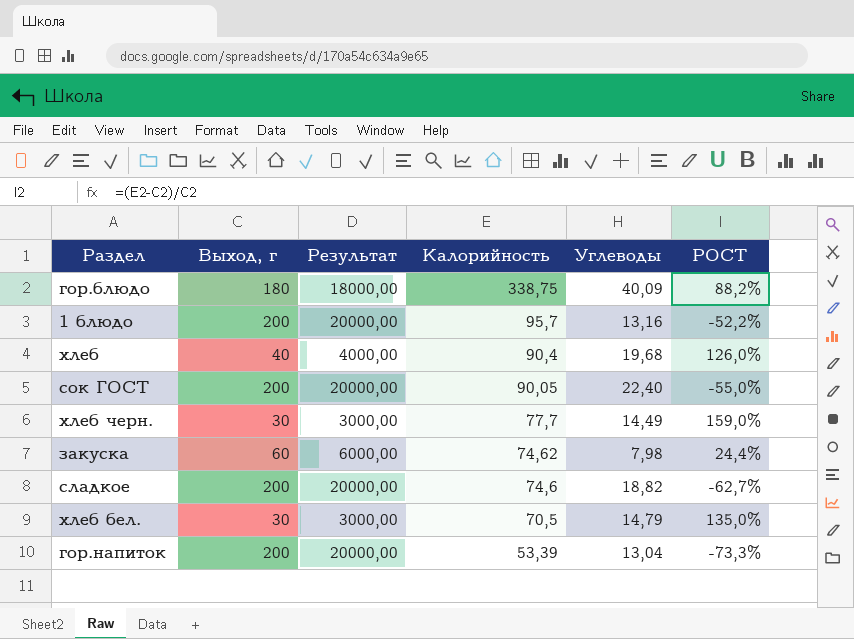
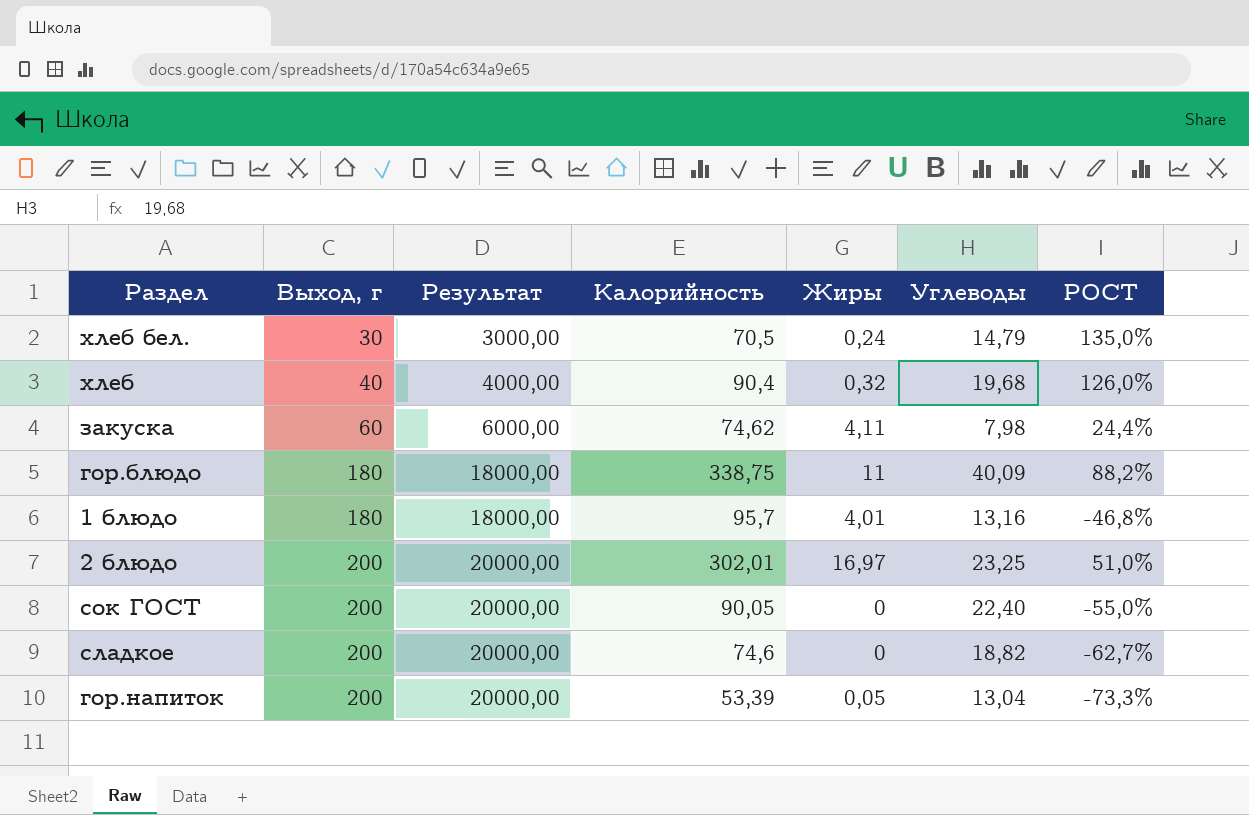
row order: Калорийность descending -> Выход, г ascending
column Жиры | position: none -> 5
row хлеб черн.: 30 | 3000,00 | 77,7 | 14,49 | 159,0% -> none
1 блюдо | Выход, г: 200 -> 180
1 блюдо | Результат: 20000,00 -> 18000,00
1 блюдо | РОСТ: -52,2% -> -46,8%
row 2 блюдо: none -> 200 | 20000,00 | 302,01 | 16,97 | 23,25 | 51,0%

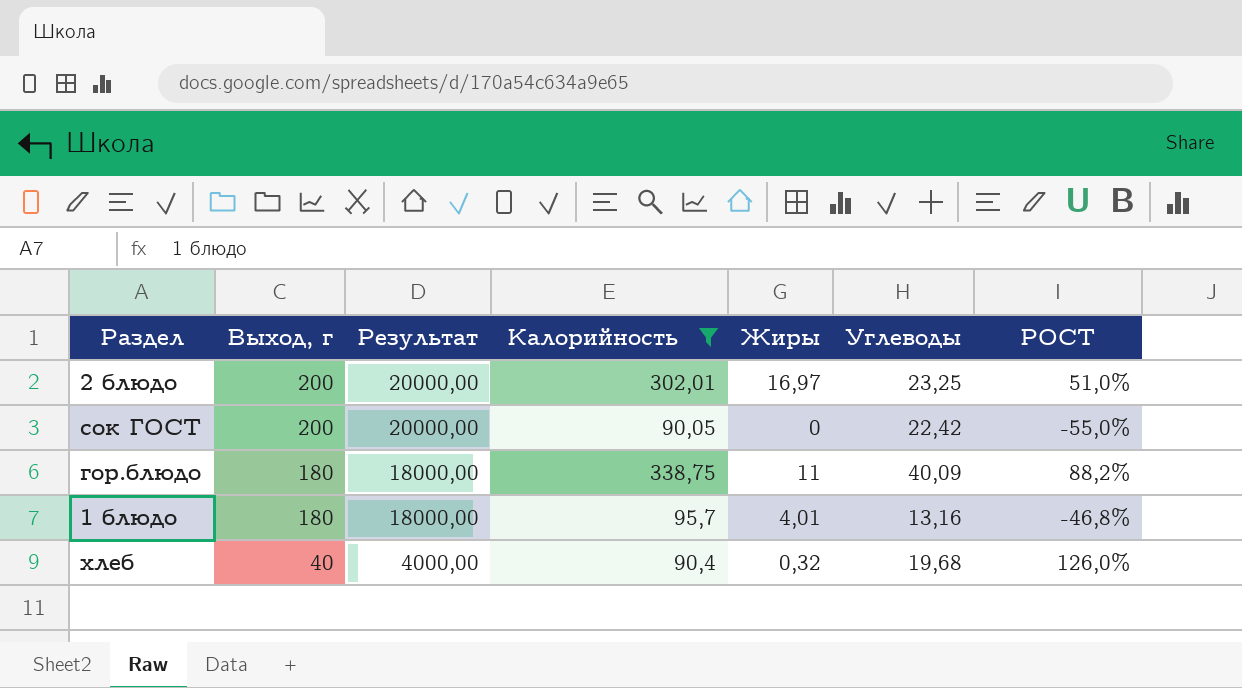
filter: none -> Калорийность >= 90,05
row order: Выход, г ascending -> Выход, г descending
сок ГОСТ | Углеводы: 22,40 -> 22,42

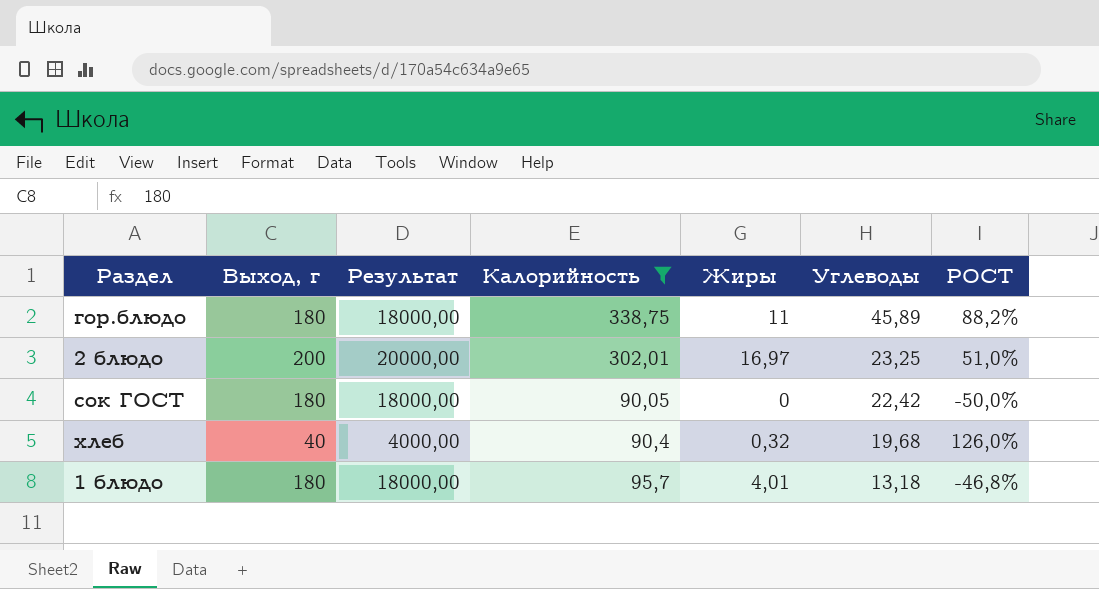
row order: Выход, г descending -> Углеводы descending
гор.блюдо | Углеводы: 40,09 -> 45,89
сок ГОСТ | Выход, г: 200 -> 180
сок ГОСТ | Результат: 20000,00 -> 18000,00
сок ГОСТ | РОСТ: -55,0% -> -50,0%
1 блюдо | Углеводы: 13,16 -> 13,18

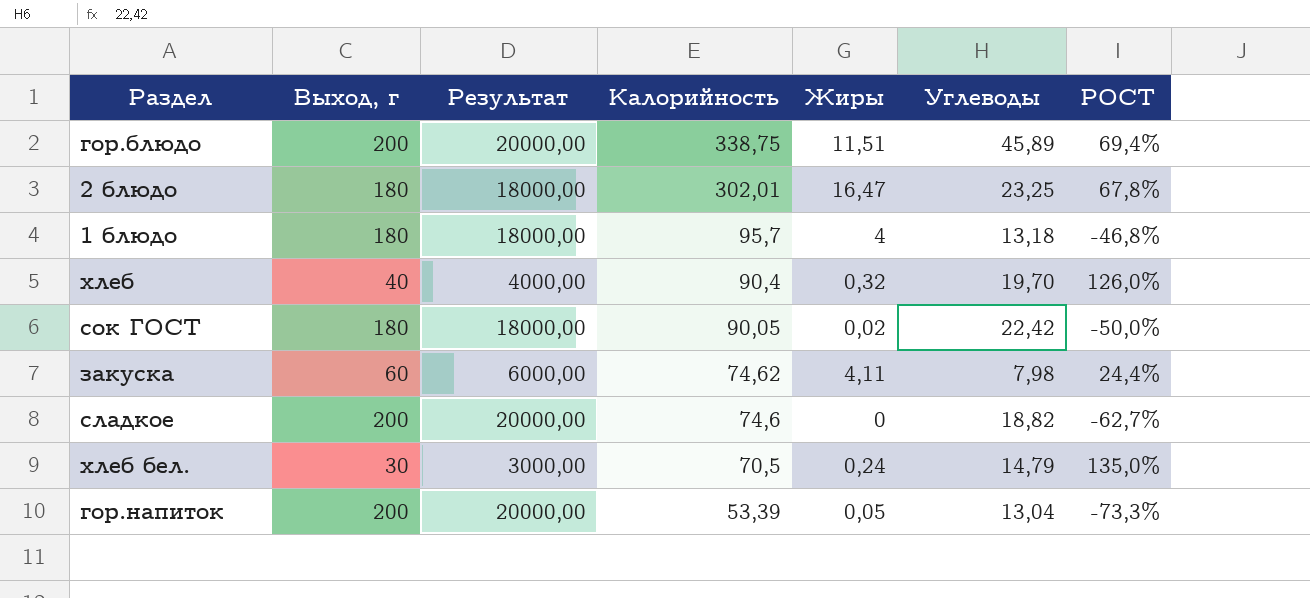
filter: Калорийность >= 90,05 -> none
row order: Углеводы descending -> Калорийность descending
гор.блюдо | Выход, г: 180 -> 200
гор.блюдо | Результат: 18000,00 -> 20000,00
гор.блюдо | Жиры: 11 -> 11,51
гор.блюдо | РОСТ: 88,2% -> 69,4%
2 блюдо | Выход, г: 200 -> 180
2 блюдо | Результат: 20000,00 -> 18000,00
2 блюдо | Жиры: 16,97 -> 16,47
2 блюдо | РОСТ: 51,0% -> 67,8%
1 блюдо | Жиры: 4,01 -> 4
хлеб | Углеводы: 19,68 -> 19,70
сок ГОСТ | Жиры: 0 -> 0,02

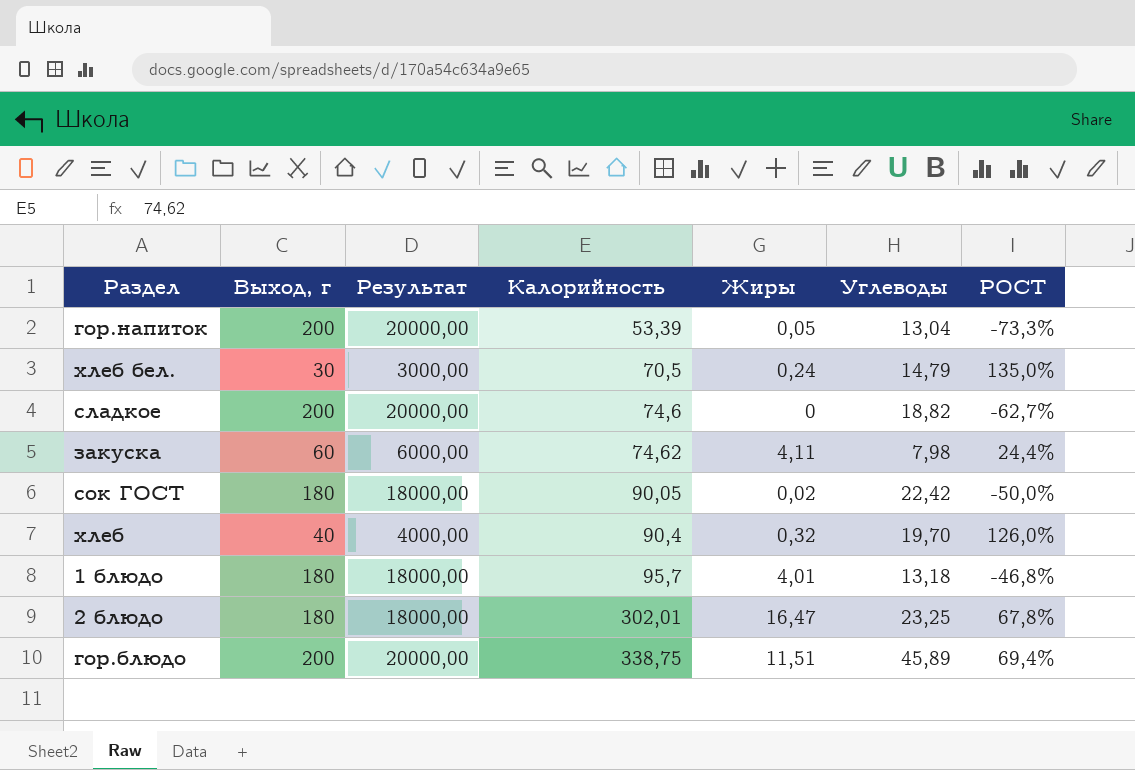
row order: Калорийность descending -> Калорийность ascending
1 блюдо | Жиры: 4 -> 4,01

